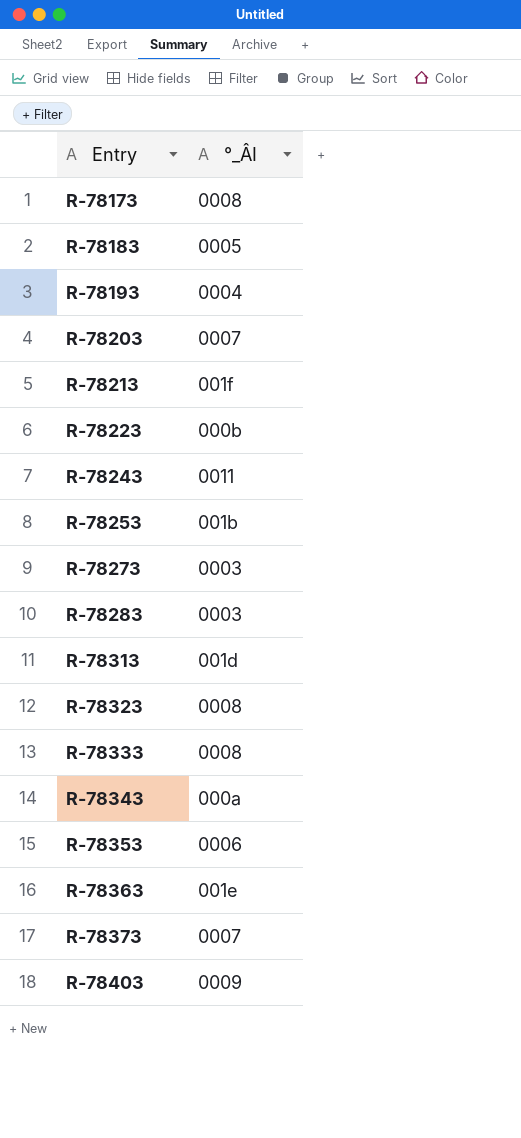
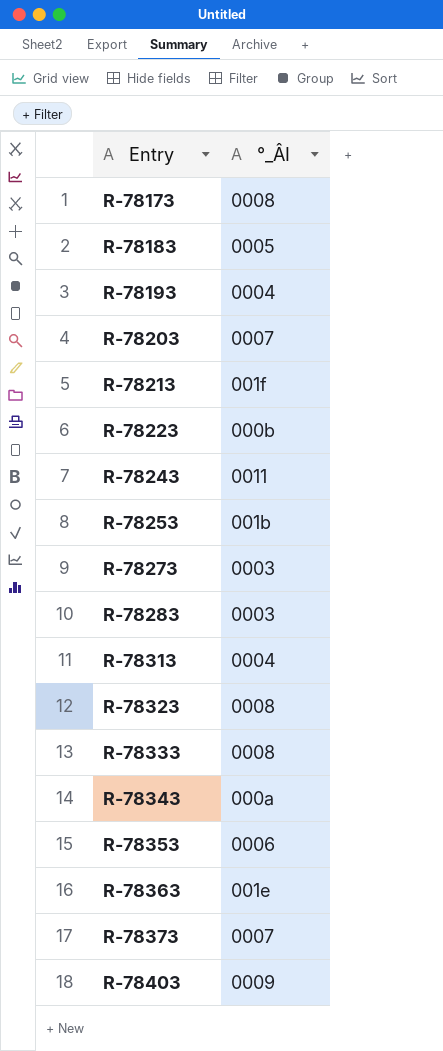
R-78313 | °_ÂI: 001d -> 0004

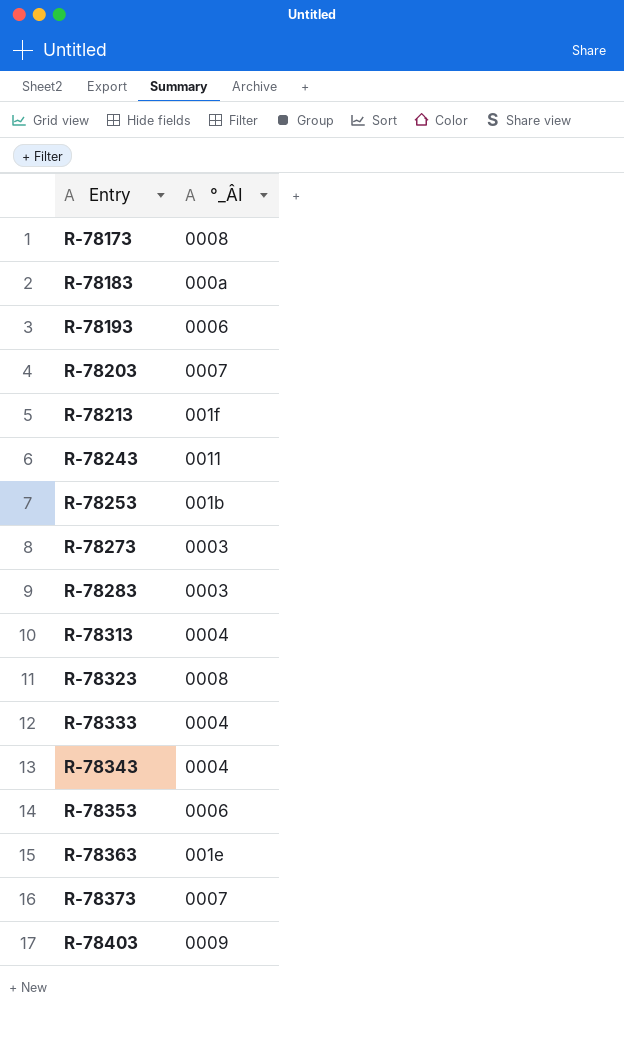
row R-78223: 000b -> none
R-78183 | °_ÂI: 0005 -> 000a
R-78193 | °_ÂI: 0004 -> 0006
R-78333 | °_ÂI: 0008 -> 0004
R-78343 | °_ÂI: 000a -> 0004

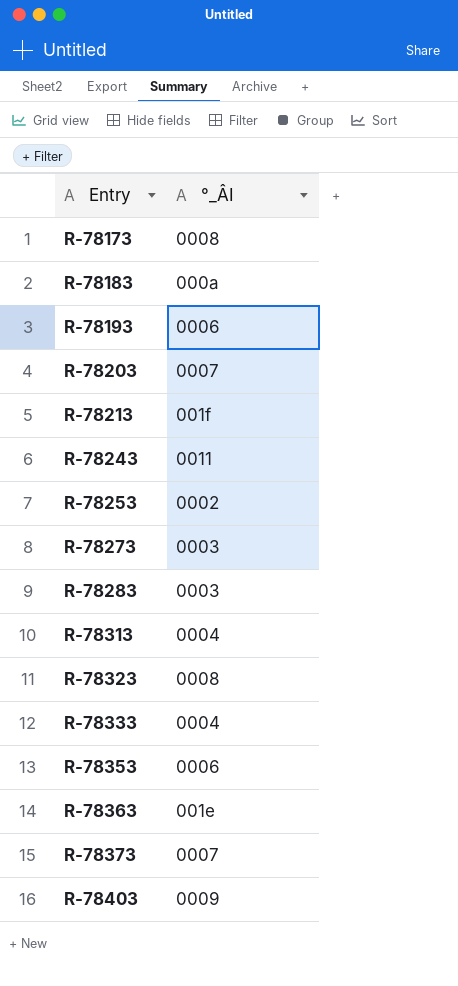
row R-78343: 0004 -> none
R-78253 | °_ÂI: 001b -> 0002

